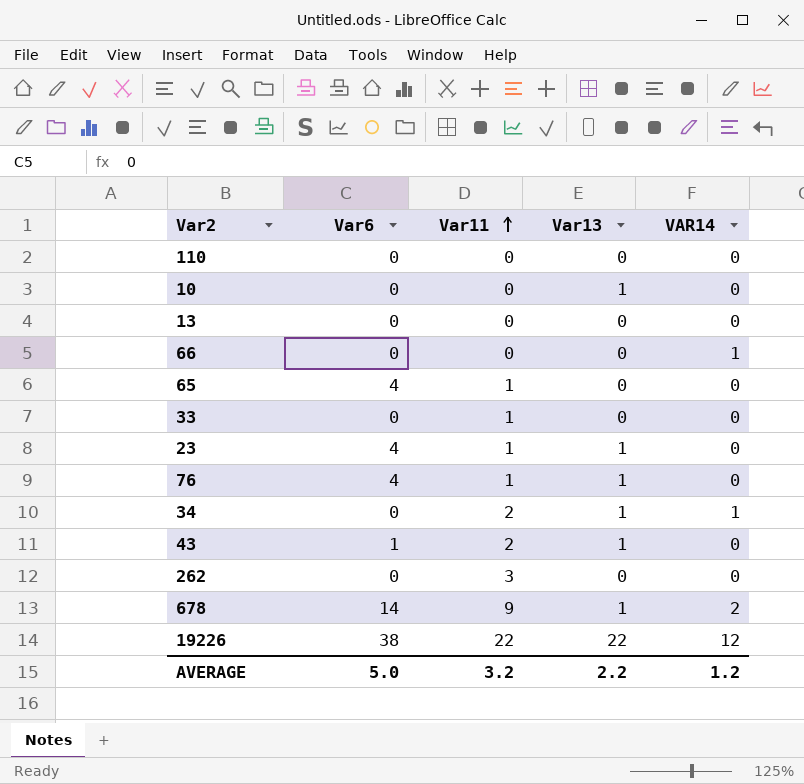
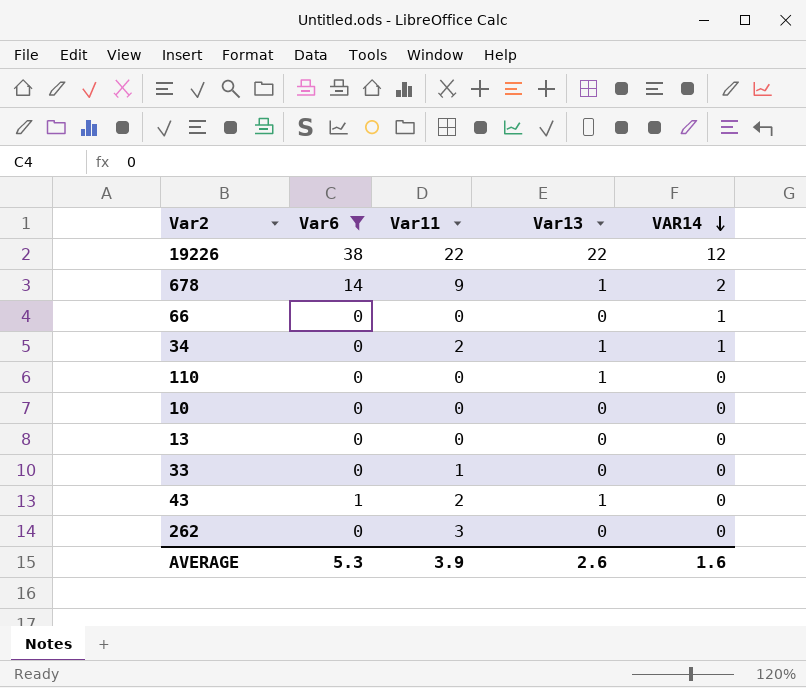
filter: none -> Var6 != 4
row order: Var11 ascending -> VAR14 descending
110 | Var13: 0 -> 1
10 | Var13: 1 -> 0
AVERAGE | Var6: 5.0 -> 5.3
AVERAGE | Var11: 3.2 -> 3.9
AVERAGE | Var13: 2.2 -> 2.6
AVERAGE | VAR14: 1.2 -> 1.6

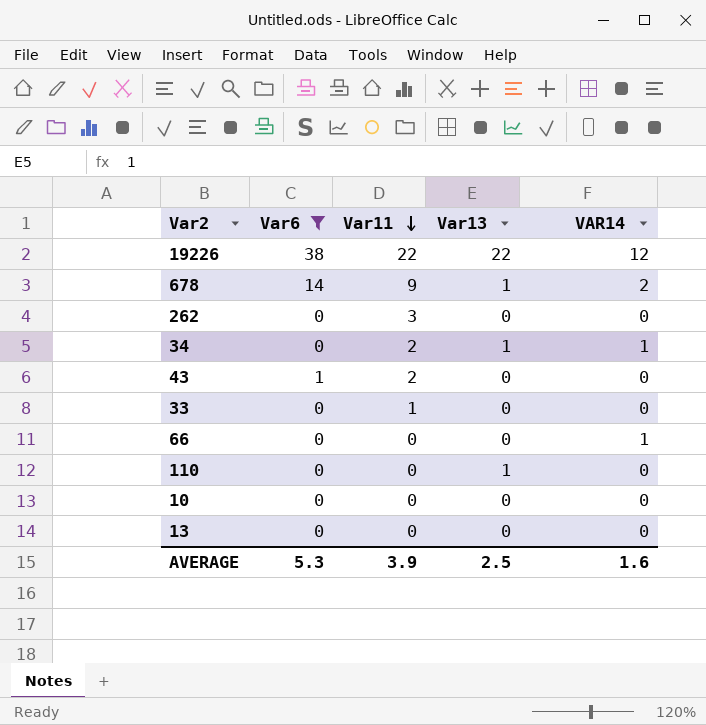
row order: VAR14 descending -> Var11 descending
43 | Var13: 1 -> 0
AVERAGE | Var13: 2.6 -> 2.5

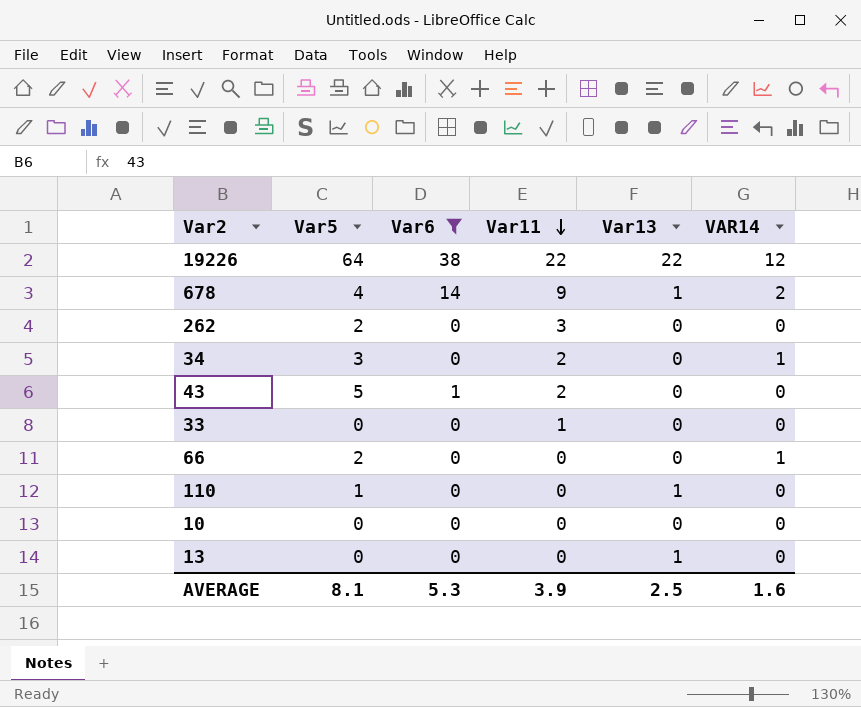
column Var5 | position: none -> 2
34 | Var13: 1 -> 0
13 | Var13: 0 -> 1

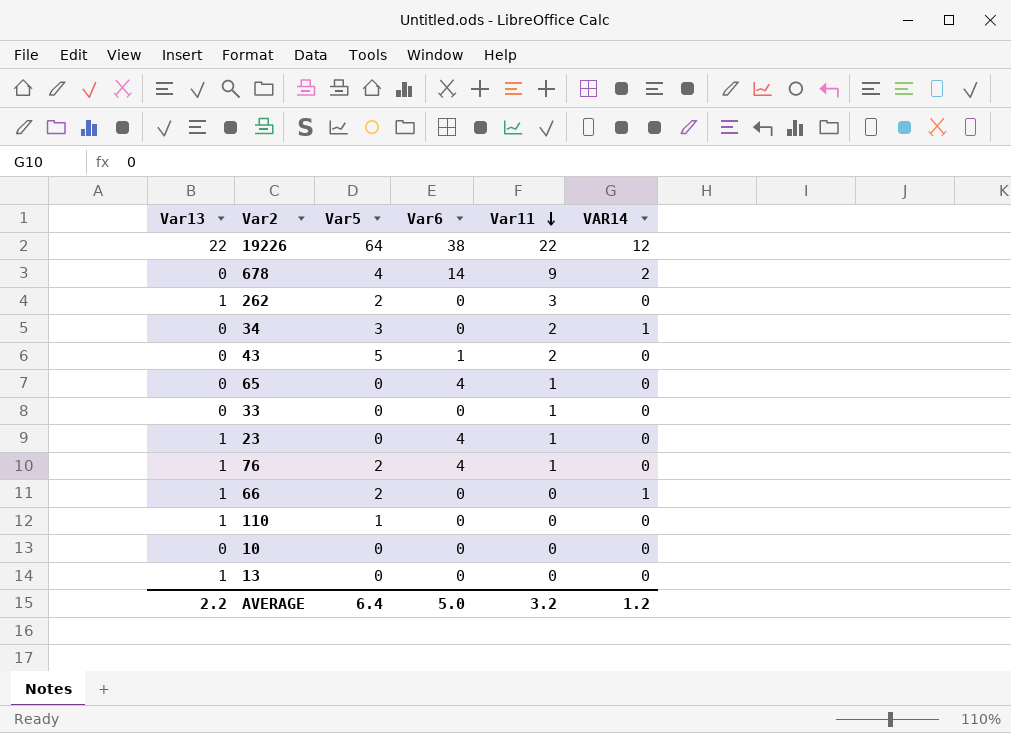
filter: Var6 != 4 -> none
column Var13 | position: 5 -> 1
678 | Var13: 1 -> 0
262 | Var13: 0 -> 1
66 | Var13: 0 -> 1
AVERAGE | Var13: 2.5 -> 2.2
AVERAGE | Var5: 8.1 -> 6.4
AVERAGE | Var6: 5.3 -> 5.0
AVERAGE | Var11: 3.9 -> 3.2
AVERAGE | VAR14: 1.6 -> 1.2

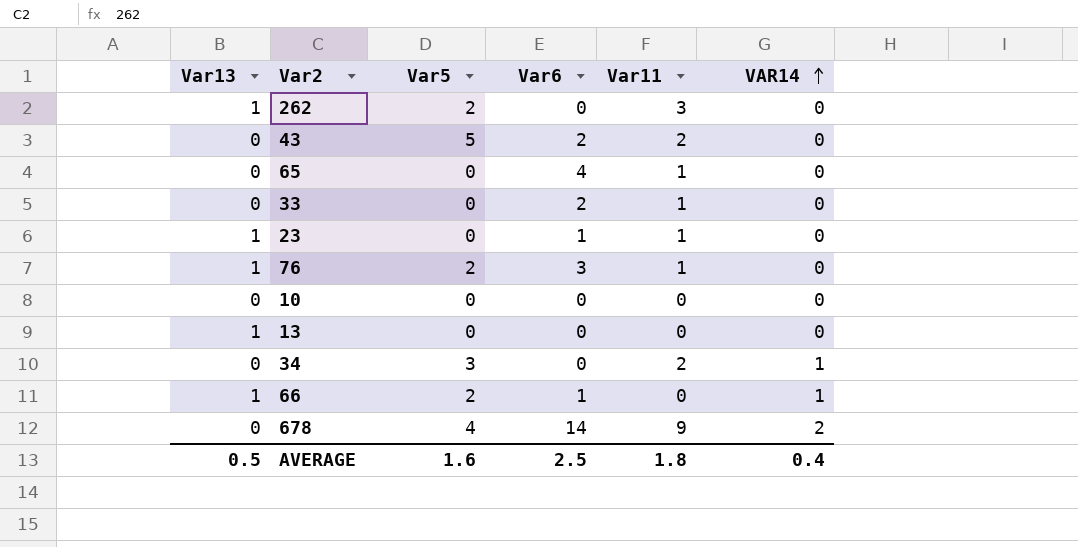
row order: Var11 descending -> VAR14 ascending
row 19226: 22 | 64 | 38 | 22 | 12 -> none
row 110: 1 | 1 | 0 | 0 | 0 -> none
43 | Var6: 1 -> 2
33 | Var6: 0 -> 2
23 | Var6: 4 -> 1
76 | Var6: 4 -> 3
66 | Var6: 0 -> 1
AVERAGE | Var13: 2.2 -> 0.5
AVERAGE | Var5: 6.4 -> 1.6
AVERAGE | Var6: 5.0 -> 2.5
AVERAGE | Var11: 3.2 -> 1.8
AVERAGE | VAR14: 1.2 -> 0.4

